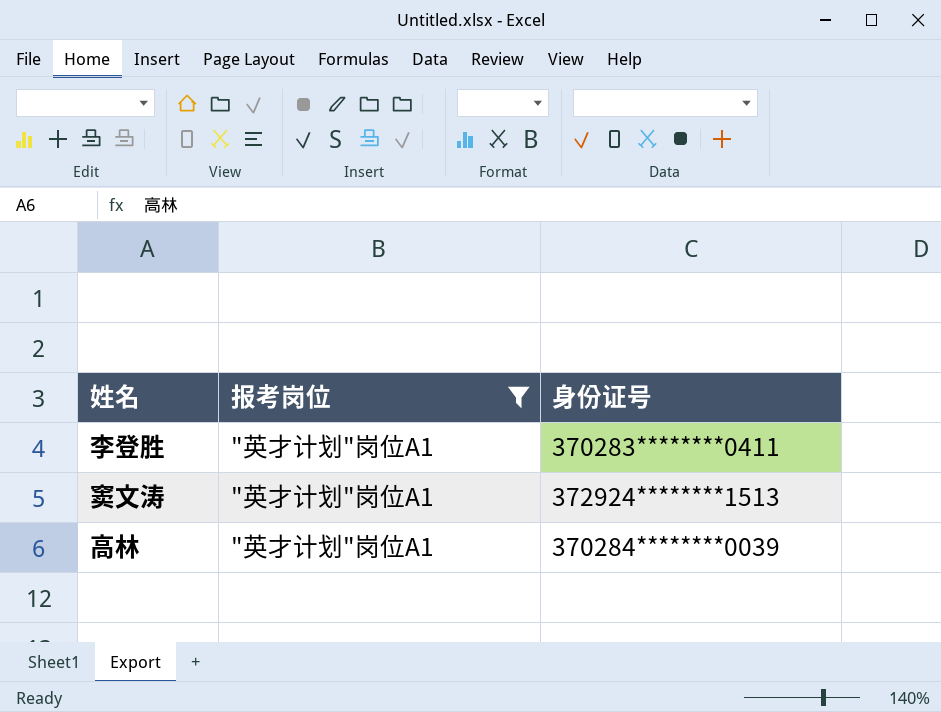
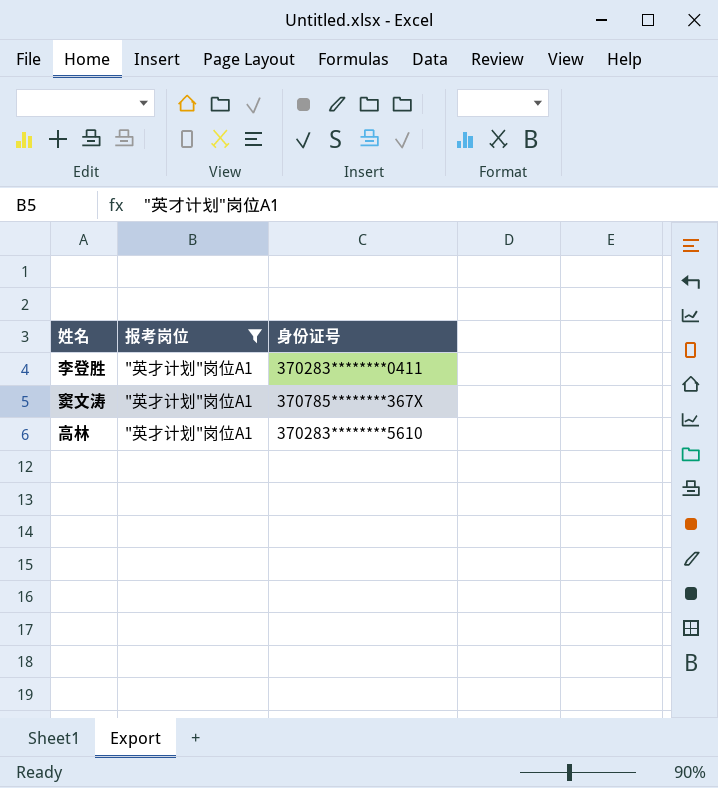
窦文涛 | 身份证号: 372924********1513 -> 370785********367X
高林 | 身份证号: 370284********0039 -> 370283********5610

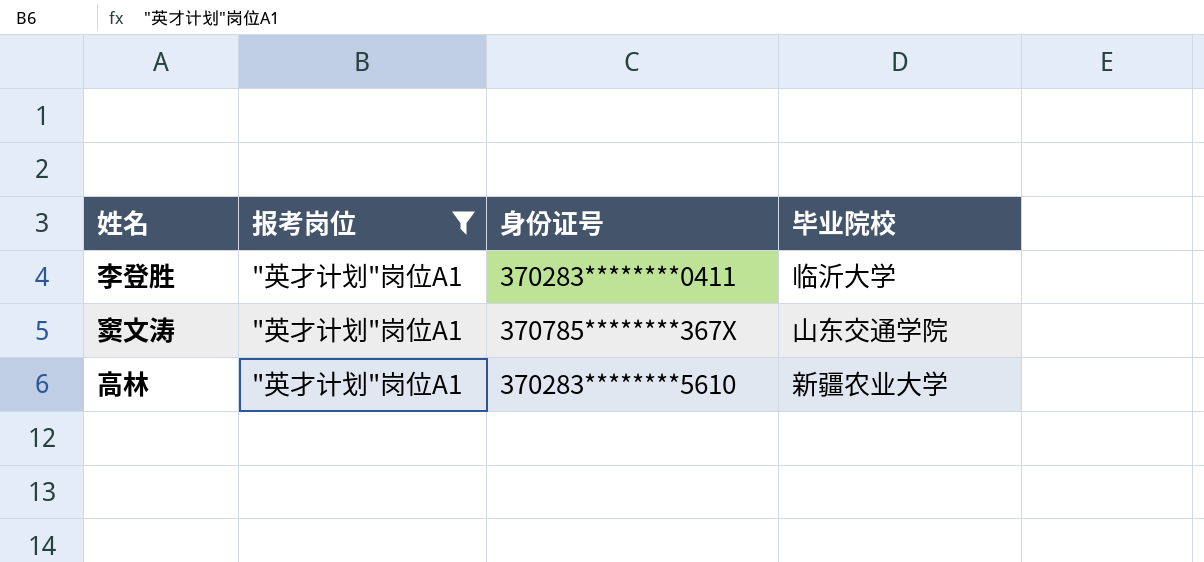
column 毕业院校 | position: none -> 4

